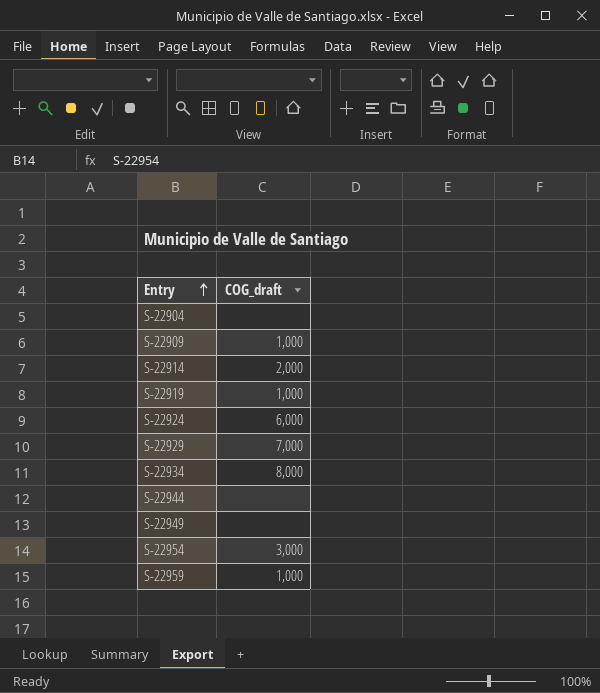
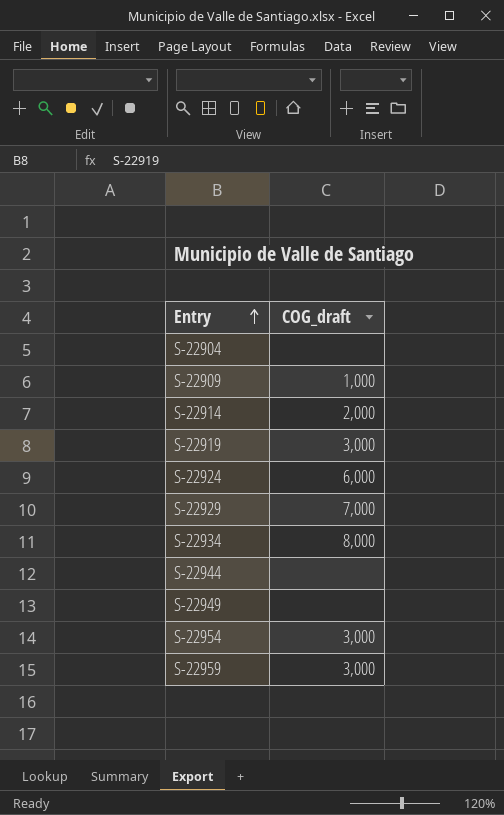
S-22919 | COG_draft: 1,000 -> 3,000
S-22959 | COG_draft: 1,000 -> 3,000

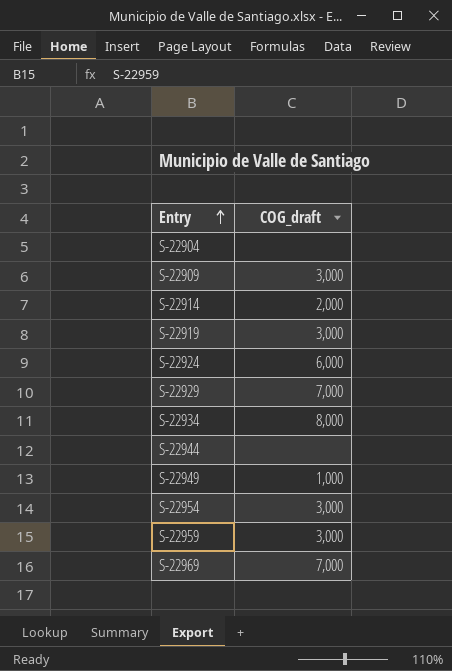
S-22909 | COG_draft: 1,000 -> 3,000
S-22949 | COG_draft: none -> 1,000
row S-22969: none -> 7,000

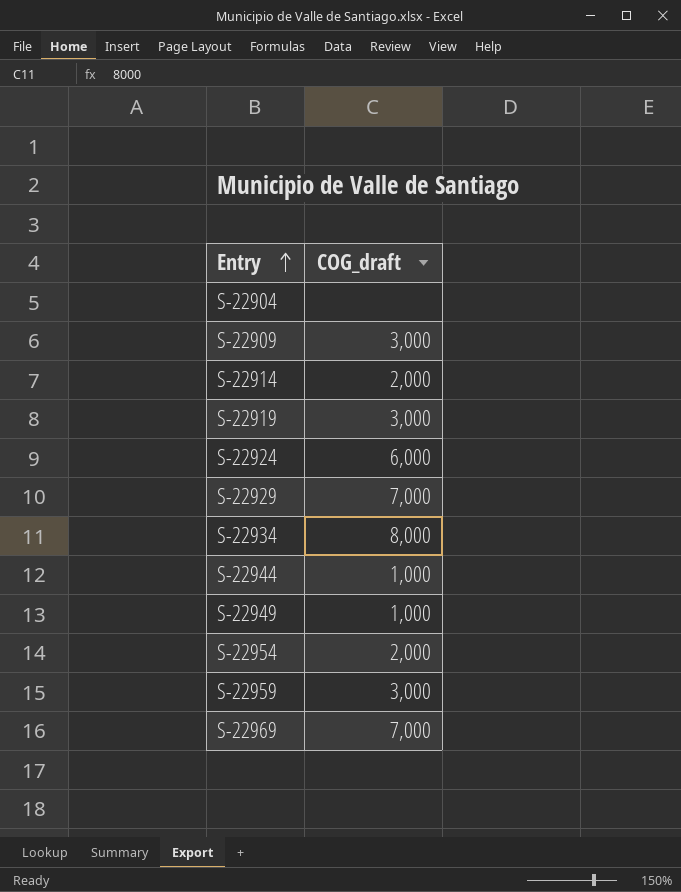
S-22944 | COG_draft: none -> 1,000
S-22954 | COG_draft: 3,000 -> 2,000

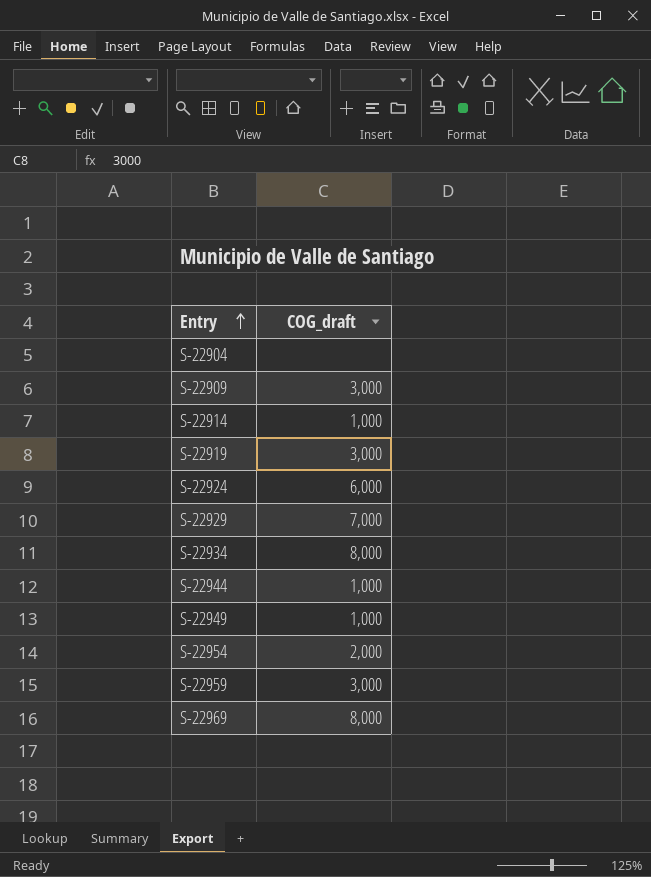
S-22914 | COG_draft: 2,000 -> 1,000
S-22969 | COG_draft: 7,000 -> 8,000

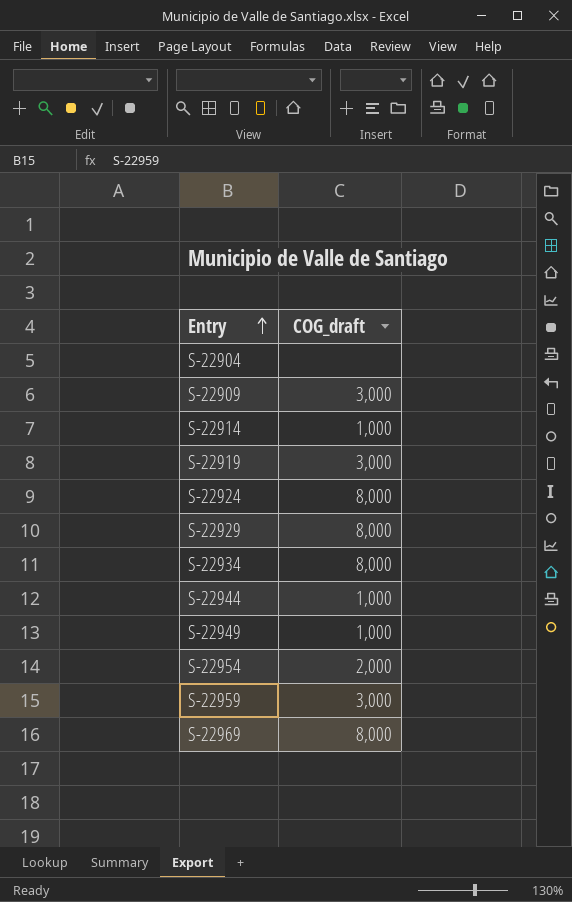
S-22924 | COG_draft: 6,000 -> 8,000
S-22929 | COG_draft: 7,000 -> 8,000

